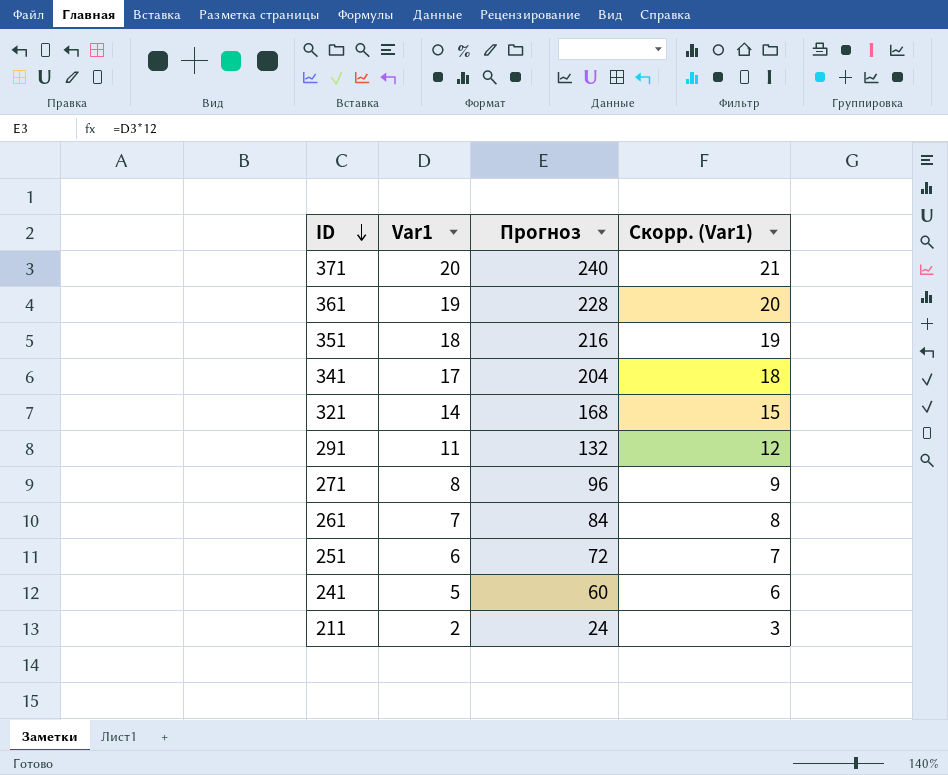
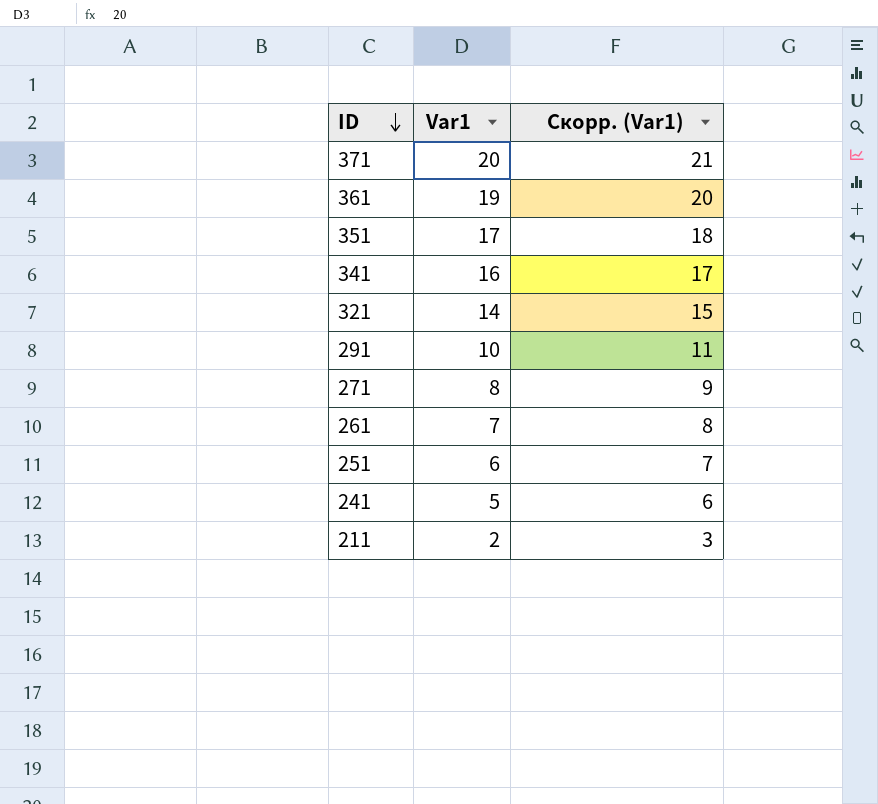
column Прогноз | formula: [Var1] * 12 -> none
351 | Var1: 18 -> 17
351 | Скорр. (Var1): 19 -> 18
341 | Var1: 17 -> 16
341 | Скорр. (Var1): 18 -> 17
291 | Var1: 11 -> 10
291 | Скорр. (Var1): 12 -> 11

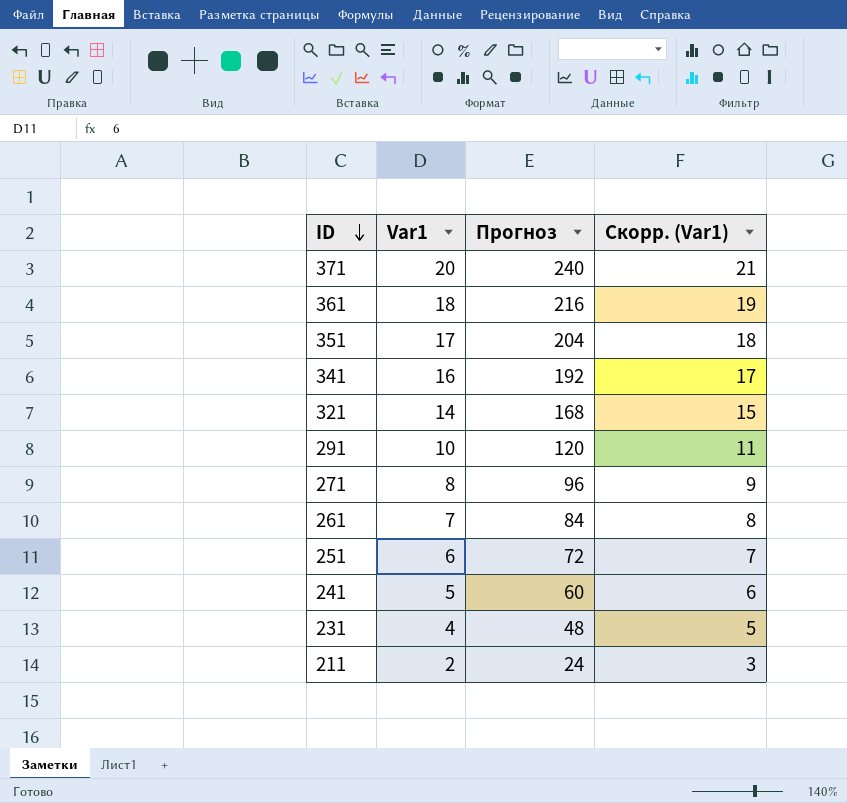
column Прогноз | formula: none -> [Var1] * 12
361 | Var1: 19 -> 18
361 | Скорр. (Var1): 20 -> 19
row 231: none -> 4 | 48 | 5

